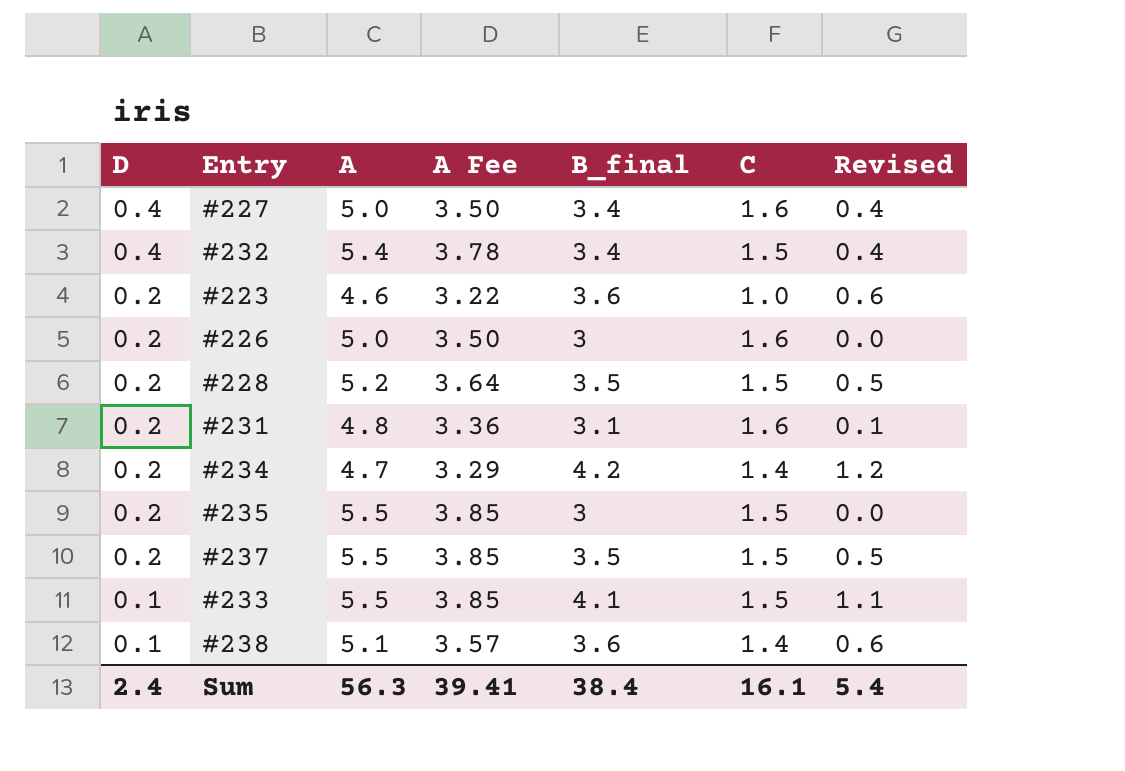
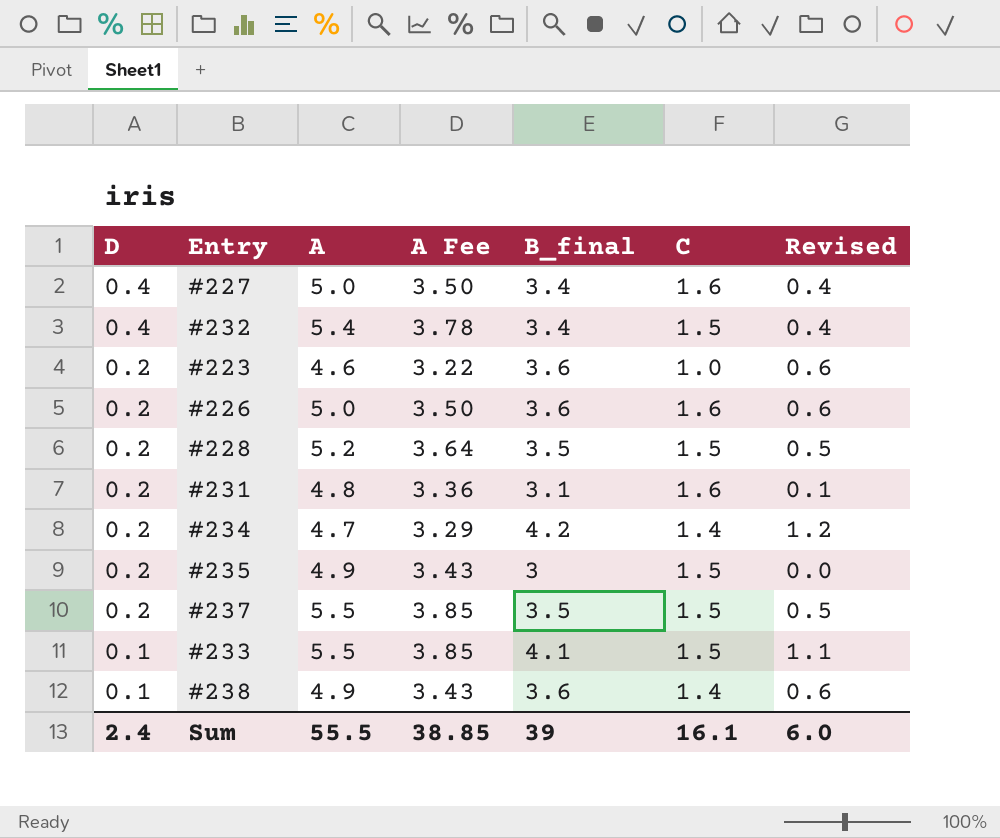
#226 | B_final: 3 -> 3.6
#226 | Revised: 0.0 -> 0.6
#235 | A: 5.5 -> 4.9
#235 | A Fee: 3.85 -> 3.43
#238 | A: 5.1 -> 4.9
#238 | A Fee: 3.57 -> 3.43
Sum | A: 56.3 -> 55.5
Sum | A Fee: 39.41 -> 38.85
Sum | B_final: 38.4 -> 39
Sum | Revised: 5.4 -> 6.0

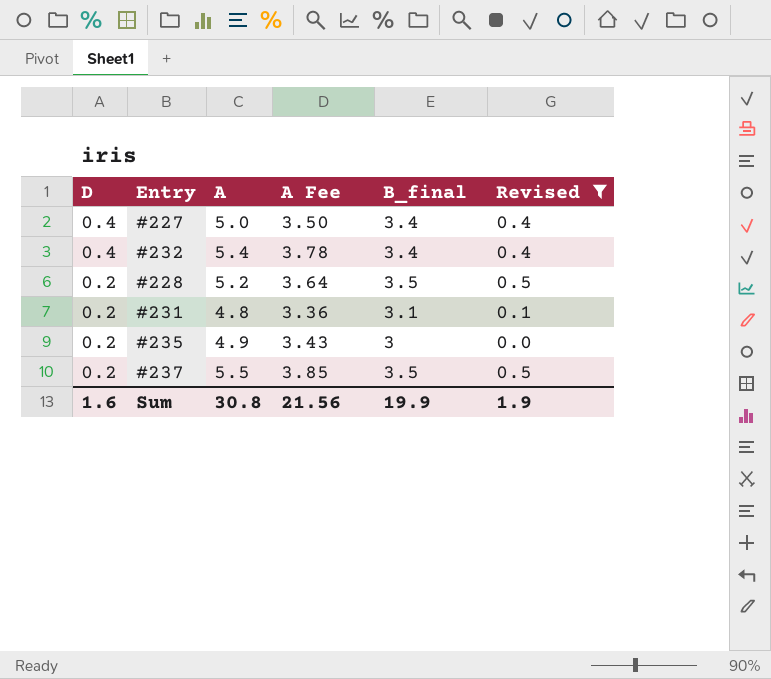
filter: none -> Revised <= 0.5
column C | position: 6 -> none
Sum | D: 2.4 -> 1.6
Sum | A: 55.5 -> 30.8
Sum | A Fee: 38.85 -> 21.56
Sum | B_final: 39 -> 19.9
Sum | Revised: 6.0 -> 1.9

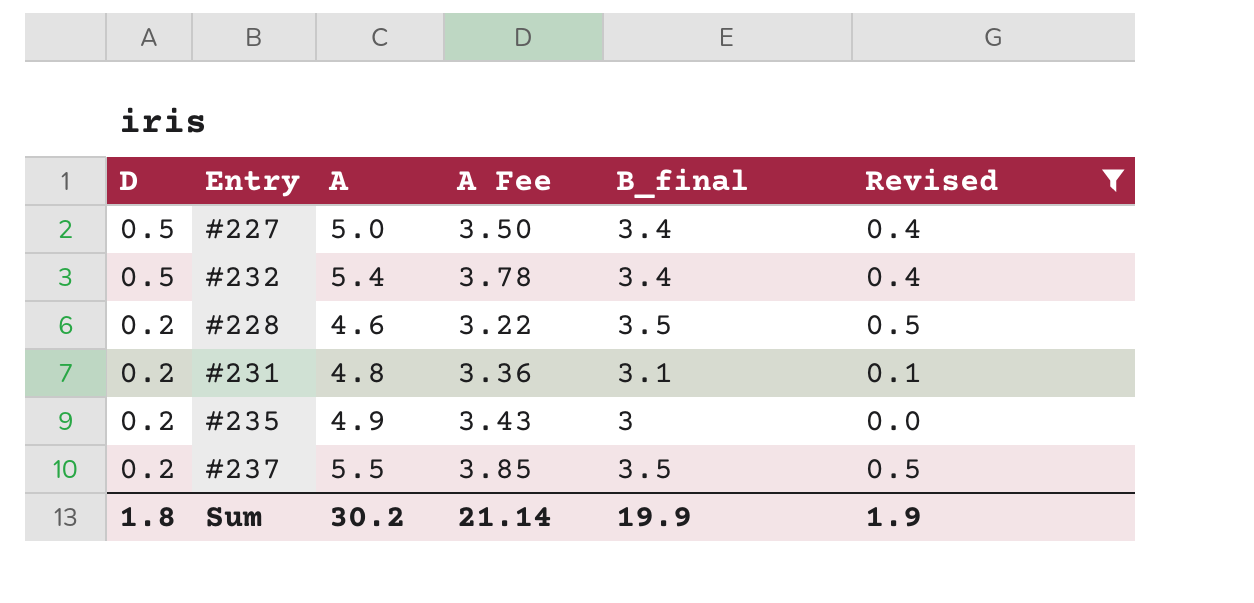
#227 | D: 0.4 -> 0.5
#232 | D: 0.4 -> 0.5
#228 | A: 5.2 -> 4.6
#228 | A Fee: 3.64 -> 3.22
Sum | D: 1.6 -> 1.8
Sum | A: 30.8 -> 30.2
Sum | A Fee: 21.56 -> 21.14

